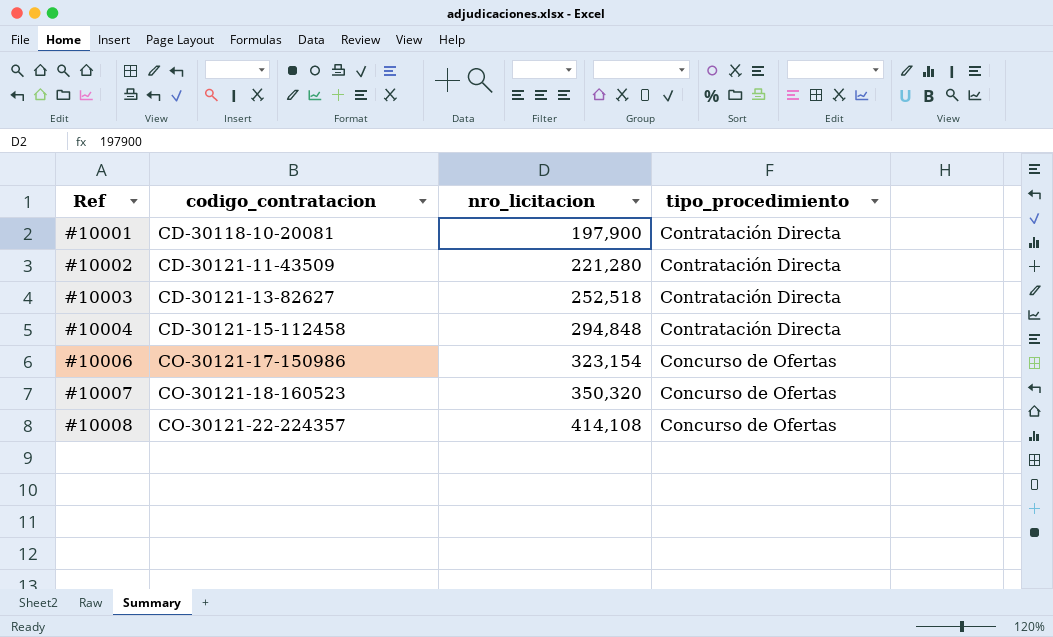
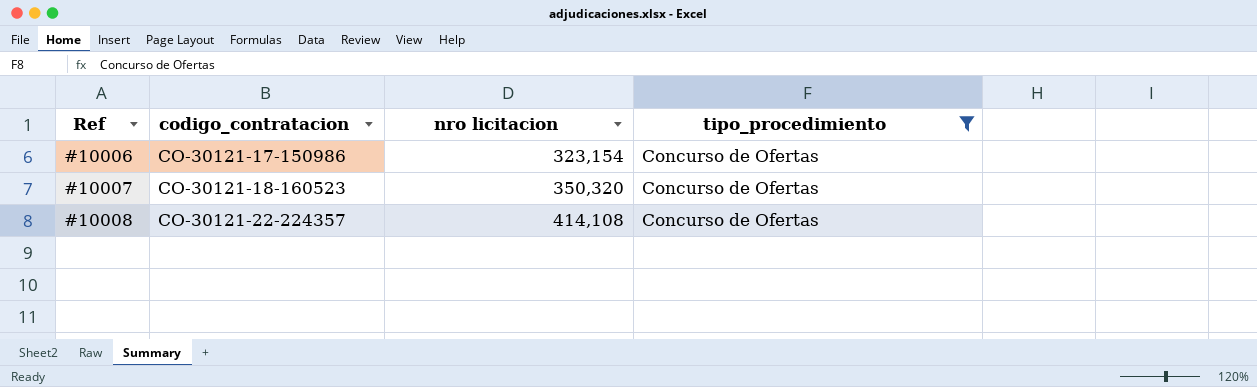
filter: none -> tipo_procedimiento = Concurso de Ofertas
column name: nro_licitacion -> nro licitacion

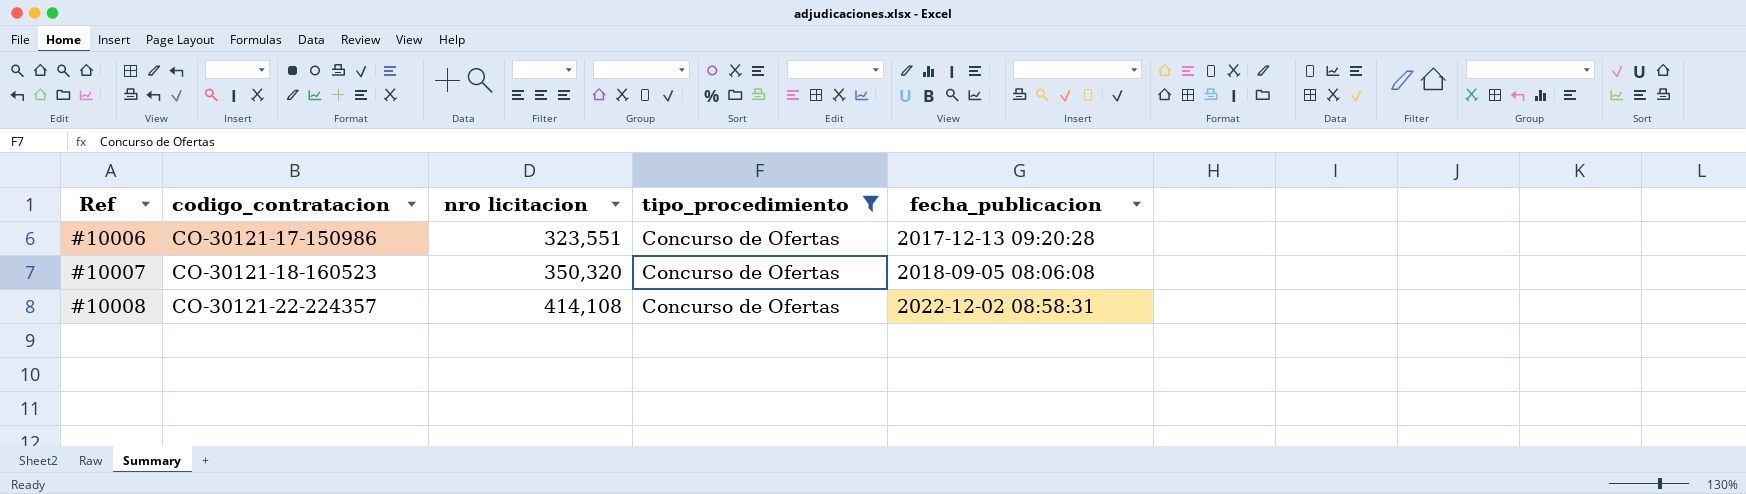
column fecha_publicacion | position: none -> 5
#10006 | nro licitacion: 323,154 -> 323,551

